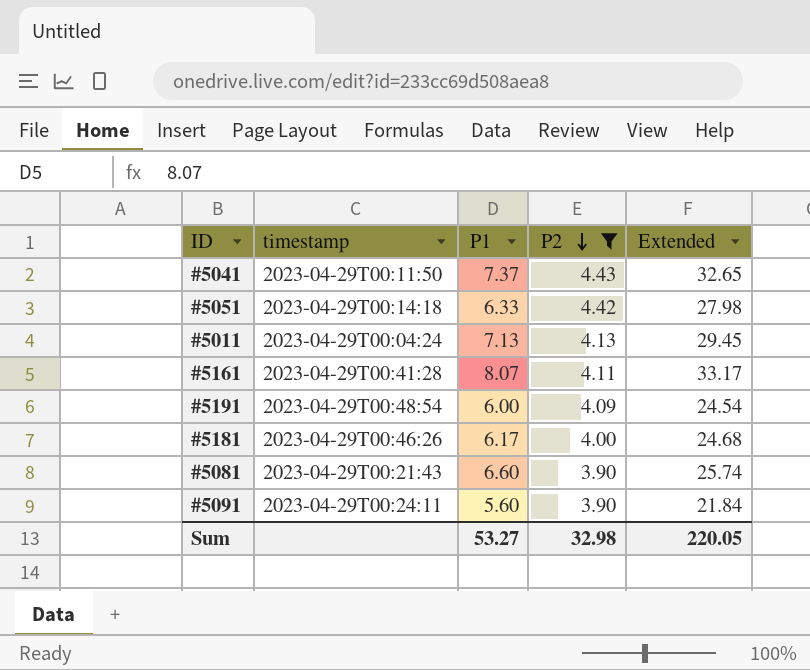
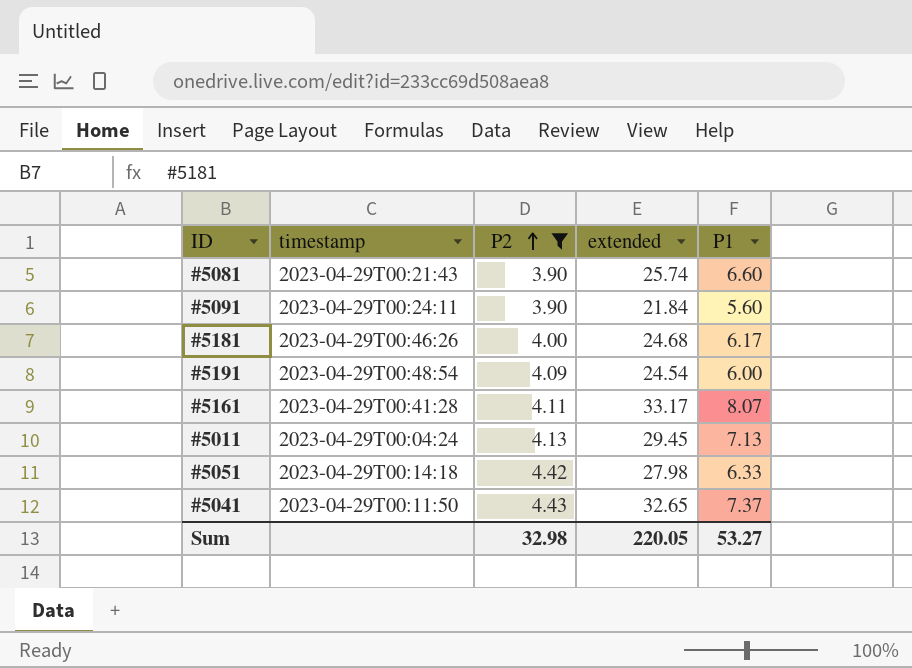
row order: P2 descending -> P2 ascending
column name: Extended -> extended
column P1 | position: 3 -> 5

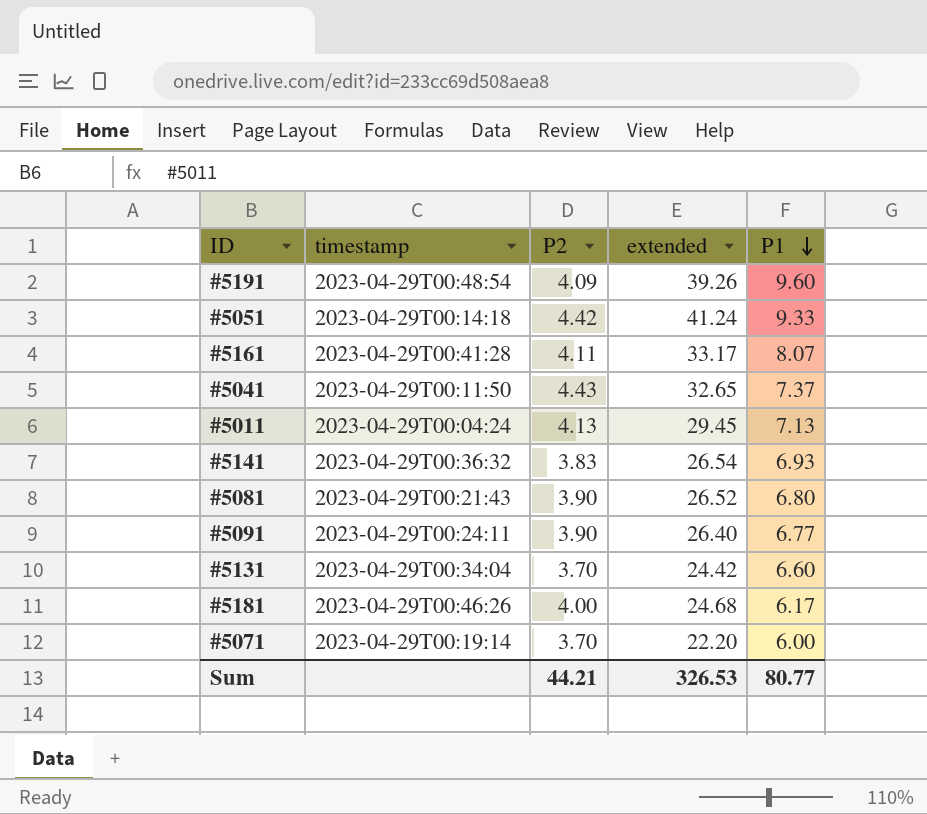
filter: P2 >= 3.90 -> none
row order: P2 ascending -> P1 descending
#5191 | extended: 24.54 -> 39.26
#5191 | P1: 6.00 -> 9.60
#5051 | extended: 27.98 -> 41.24
#5051 | P1: 6.33 -> 9.33
#5081 | extended: 25.74 -> 26.52
#5081 | P1: 6.60 -> 6.80
#5091 | extended: 21.84 -> 26.40
#5091 | P1: 5.60 -> 6.77
Sum | P2: 32.98 -> 44.21
Sum | extended: 220.05 -> 326.53
Sum | P1: 53.27 -> 80.77

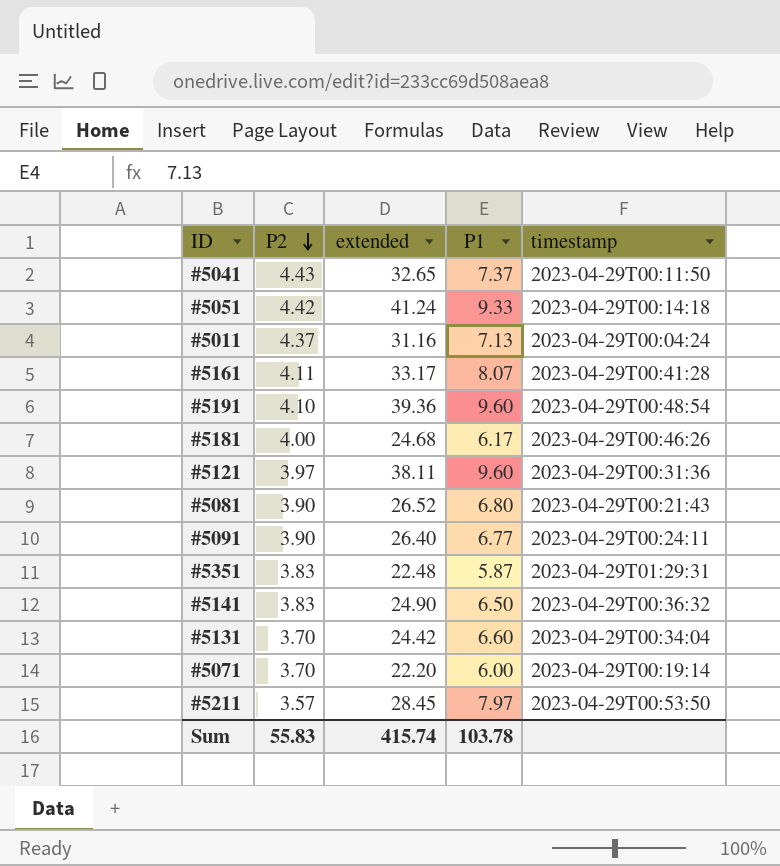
row order: P1 descending -> P2 descending
column timestamp | position: 2 -> 5
#5011 | P2: 4.13 -> 4.37
#5011 | extended: 29.45 -> 31.16
#5191 | P2: 4.09 -> 4.10
#5191 | extended: 39.26 -> 39.36
row #5121: none -> 3.97 | 38.11 | 9.60 | 2023-04-29T00:31:36
row #5351: none -> 3.83 | 22.48 | 5.87 | 2023-04-29T01:29:31
#5141 | extended: 26.54 -> 24.90
#5141 | P1: 6.93 -> 6.50
row #5211: none -> 3.57 | 28.45 | 7.97 | 2023-04-29T00:53:50
Sum | P2: 44.21 -> 55.83
Sum | extended: 326.53 -> 415.74
Sum | P1: 80.77 -> 103.78

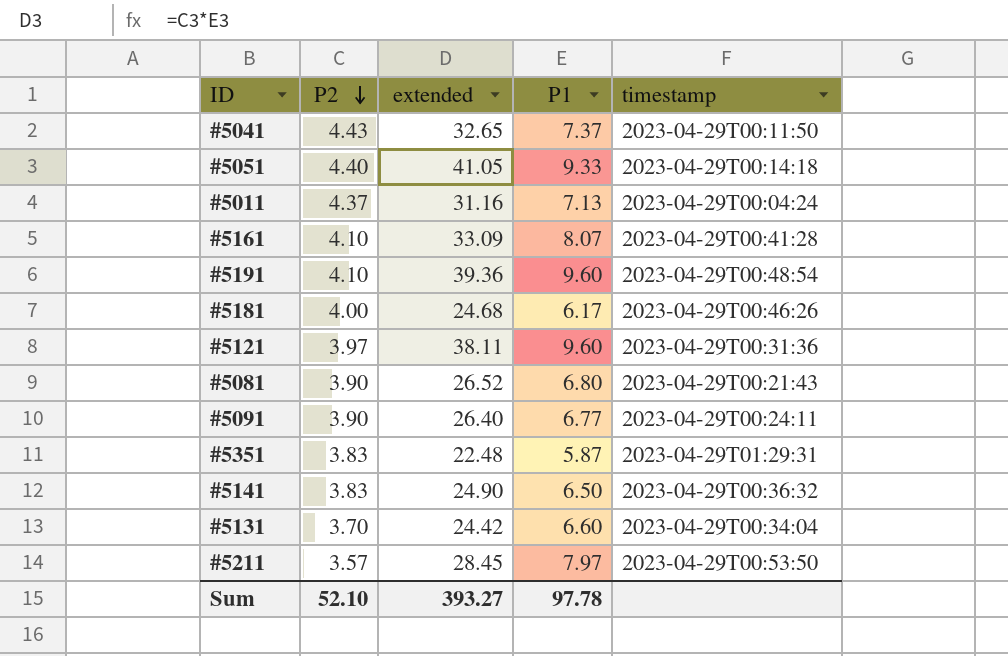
row #5071: 3.70 | 22.20 | 6.00 | 2023-04-29T00:19:14 -> none
#5051 | P2: 4.42 -> 4.40
#5051 | extended: 41.24 -> 41.05
#5161 | P2: 4.11 -> 4.10
#5161 | extended: 33.17 -> 33.09
Sum | P2: 55.83 -> 52.10
Sum | extended: 415.74 -> 393.27
Sum | P1: 103.78 -> 97.78

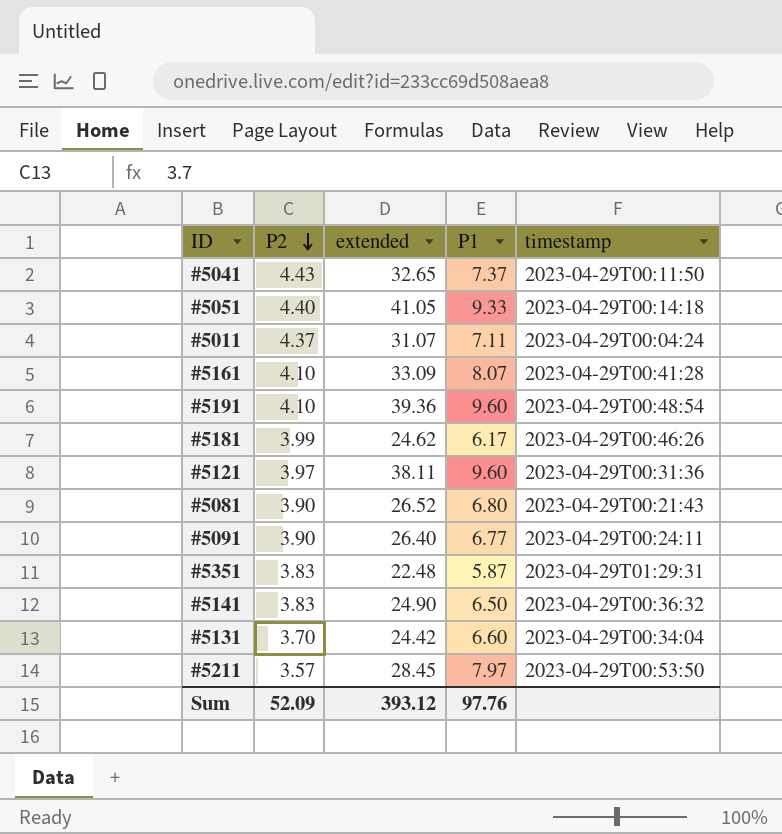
#5011 | extended: 31.16 -> 31.07
#5011 | P1: 7.13 -> 7.11
#5181 | P2: 4.00 -> 3.99
#5181 | extended: 24.68 -> 24.62
Sum | P2: 52.10 -> 52.09
Sum | extended: 393.27 -> 393.12
Sum | P1: 97.78 -> 97.76

